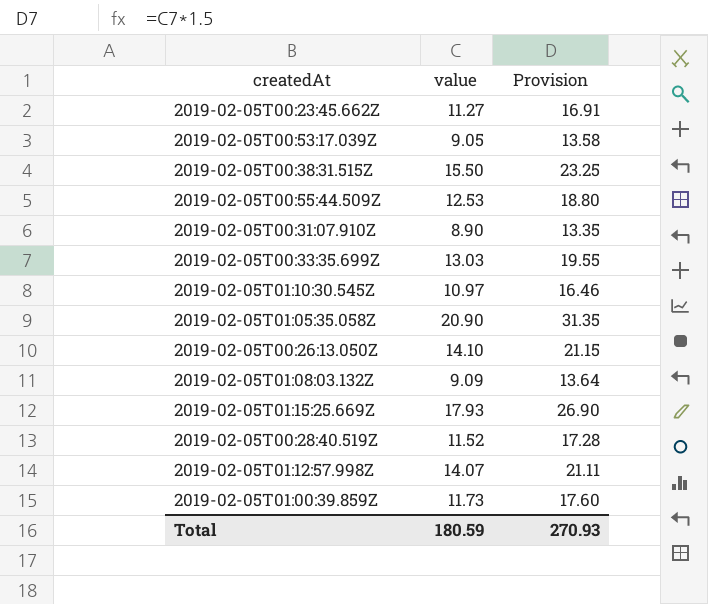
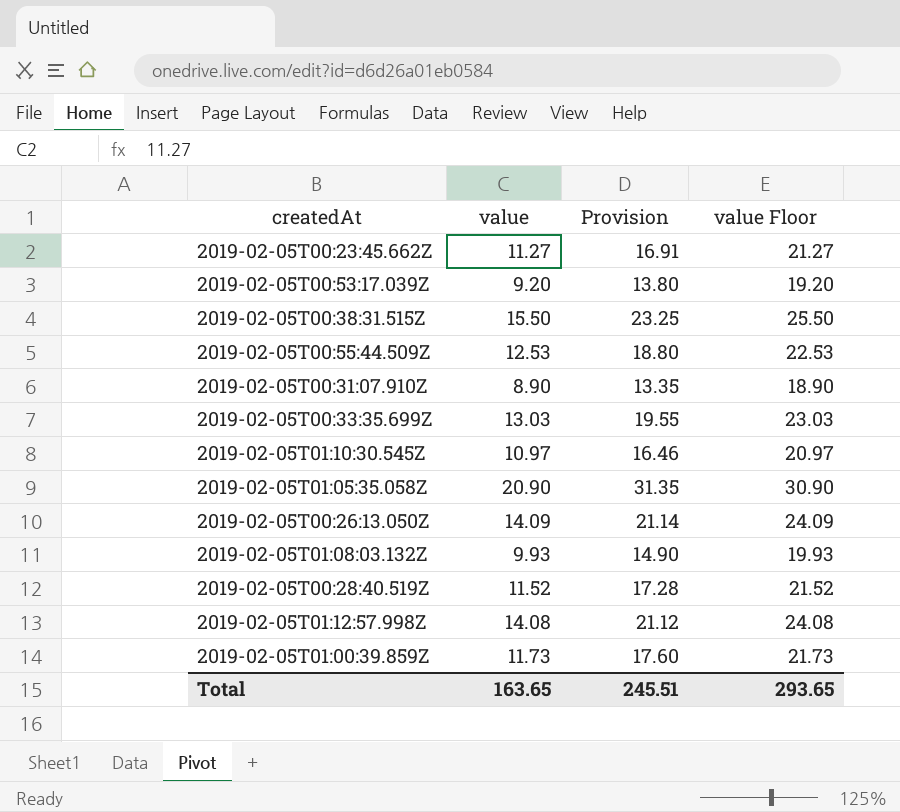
column value Floor | formula: none -> [value] + 10
row 2019-02-05T01:15:25.669Z: 17.93 | 26.90 -> none
2019-02-05T00:53:17.039Z | value: 9.05 -> 9.20
2019-02-05T00:53:17.039Z | Provision: 13.58 -> 13.80
2019-02-05T00:26:13.050Z | value: 14.10 -> 14.09
2019-02-05T00:26:13.050Z | Provision: 21.15 -> 21.14
2019-02-05T01:08:03.132Z | value: 9.09 -> 9.93
2019-02-05T01:08:03.132Z | Provision: 13.64 -> 14.90
2019-02-05T01:12:57.998Z | value: 14.07 -> 14.08
2019-02-05T01:12:57.998Z | Provision: 21.11 -> 21.12
Total | value: 180.59 -> 163.65
Total | Provision: 270.93 -> 245.51

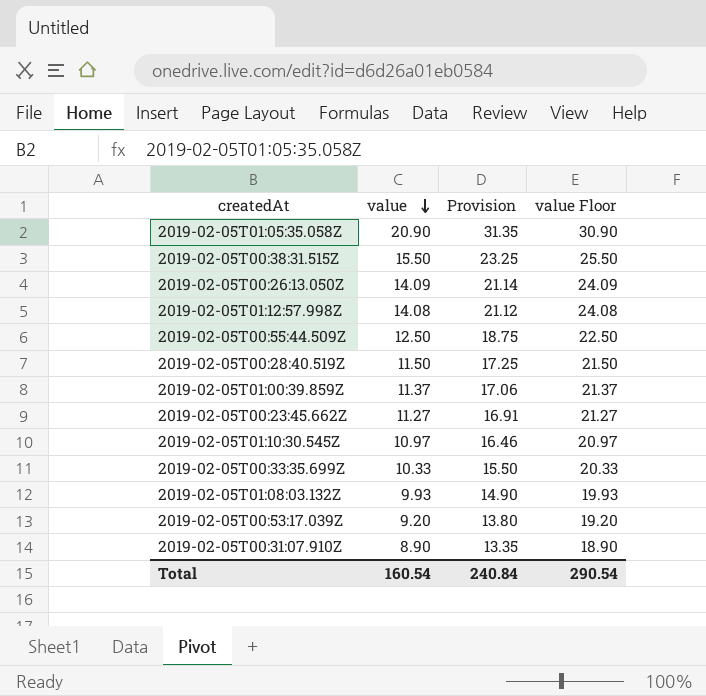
row order: none -> value descending
2019-02-05T00:55:44.509Z | value: 12.53 -> 12.50
2019-02-05T00:55:44.509Z | Provision: 18.80 -> 18.75
2019-02-05T00:55:44.509Z | value Floor: 22.53 -> 22.50
2019-02-05T00:28:40.519Z | value: 11.52 -> 11.50
2019-02-05T00:28:40.519Z | Provision: 17.28 -> 17.25
2019-02-05T00:28:40.519Z | value Floor: 21.52 -> 21.50
2019-02-05T01:00:39.859Z | value: 11.73 -> 11.37
2019-02-05T01:00:39.859Z | Provision: 17.60 -> 17.06
2019-02-05T01:00:39.859Z | value Floor: 21.73 -> 21.37
2019-02-05T00:33:35.699Z | value: 13.03 -> 10.33
2019-02-05T00:33:35.699Z | Provision: 19.55 -> 15.50
2019-02-05T00:33:35.699Z | value Floor: 23.03 -> 20.33
Total | value: 163.65 -> 160.54
Total | Provision: 245.51 -> 240.84
Total | value Floor: 293.65 -> 290.54

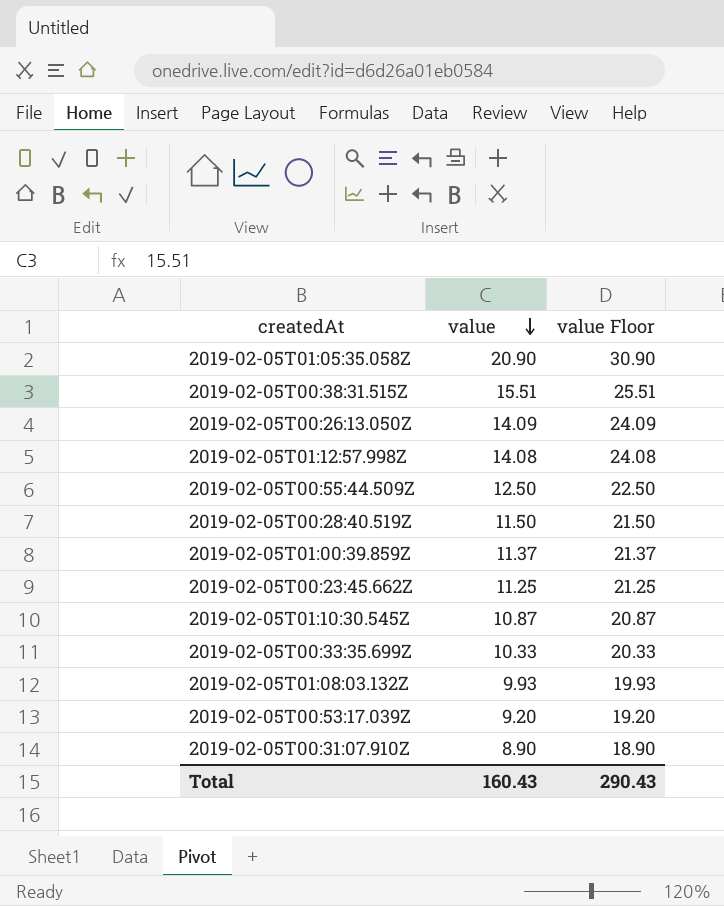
column Provision | formula: [value] * 1.5 -> none
2019-02-05T00:38:31.515Z | value: 15.50 -> 15.51
2019-02-05T00:38:31.515Z | value Floor: 25.50 -> 25.51
2019-02-05T00:23:45.662Z | value: 11.27 -> 11.25
2019-02-05T00:23:45.662Z | value Floor: 21.27 -> 21.25
2019-02-05T01:10:30.545Z | value: 10.97 -> 10.87
2019-02-05T01:10:30.545Z | value Floor: 20.97 -> 20.87
Total | value: 160.54 -> 160.43
Total | value Floor: 290.54 -> 290.43

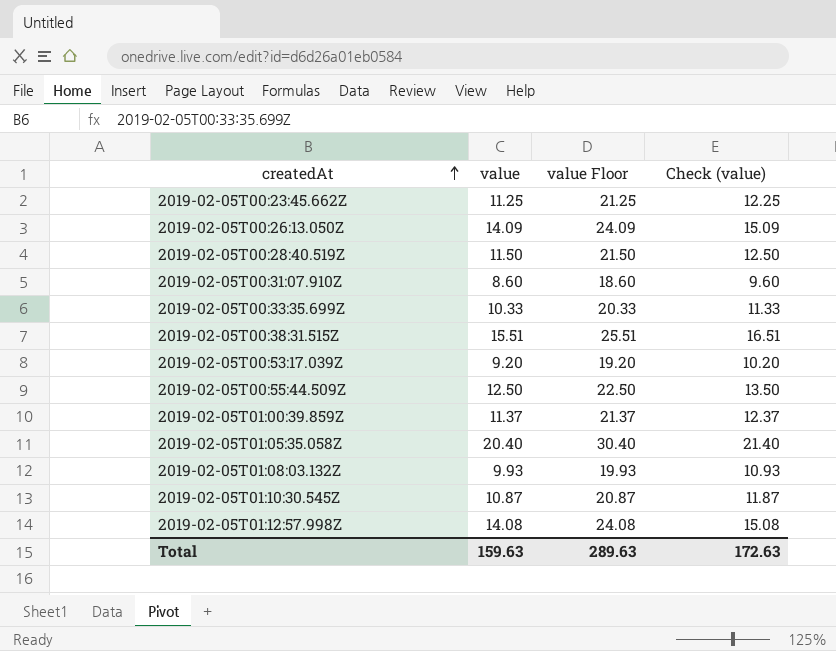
row order: value descending -> createdAt ascending
column Check (value) | formula: none -> [value] + 1
2019-02-05T00:31:07.910Z | value: 8.90 -> 8.60
2019-02-05T00:31:07.910Z | value Floor: 18.90 -> 18.60
2019-02-05T01:05:35.058Z | value: 20.90 -> 20.40
2019-02-05T01:05:35.058Z | value Floor: 30.90 -> 30.40
Total | value: 160.43 -> 159.63
Total | value Floor: 290.43 -> 289.63

